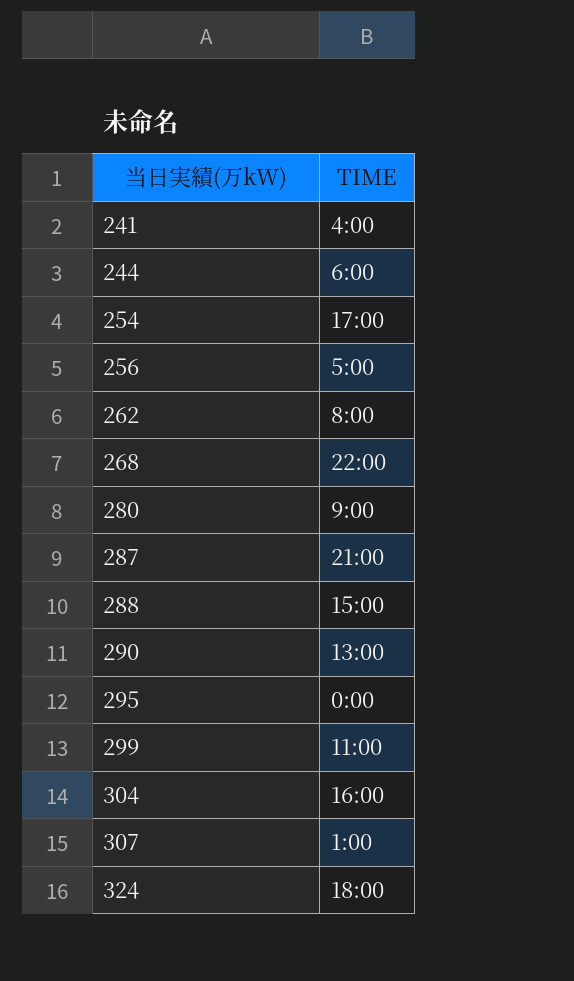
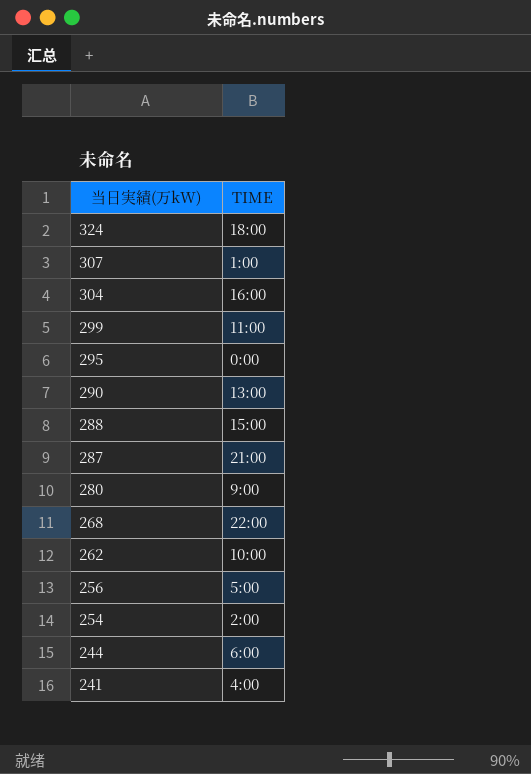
row order: 当日実績(万kW) ascending -> 当日実績(万kW) descending
262 | TIME: 8:00 -> 10:00
254 | TIME: 17:00 -> 2:00

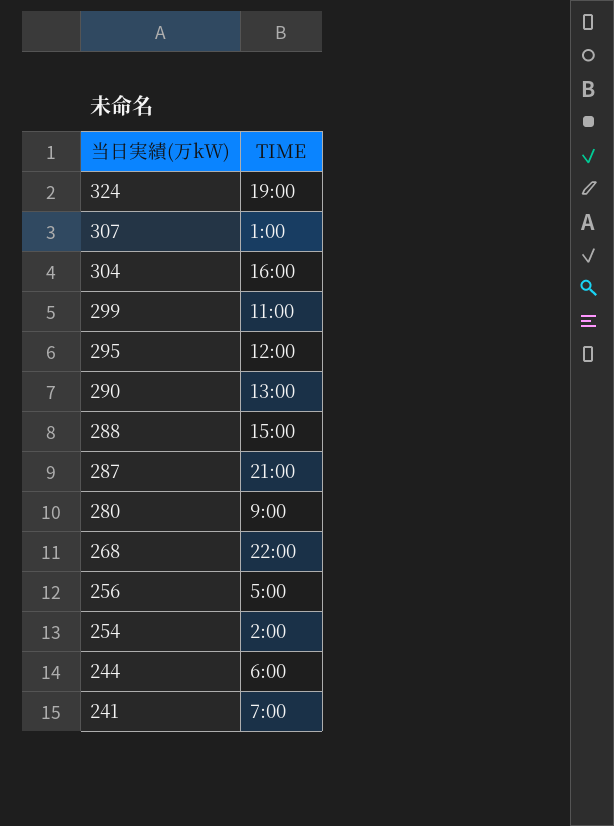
row 262: 10:00 -> none
324 | TIME: 18:00 -> 19:00
295 | TIME: 0:00 -> 12:00
241 | TIME: 4:00 -> 7:00

